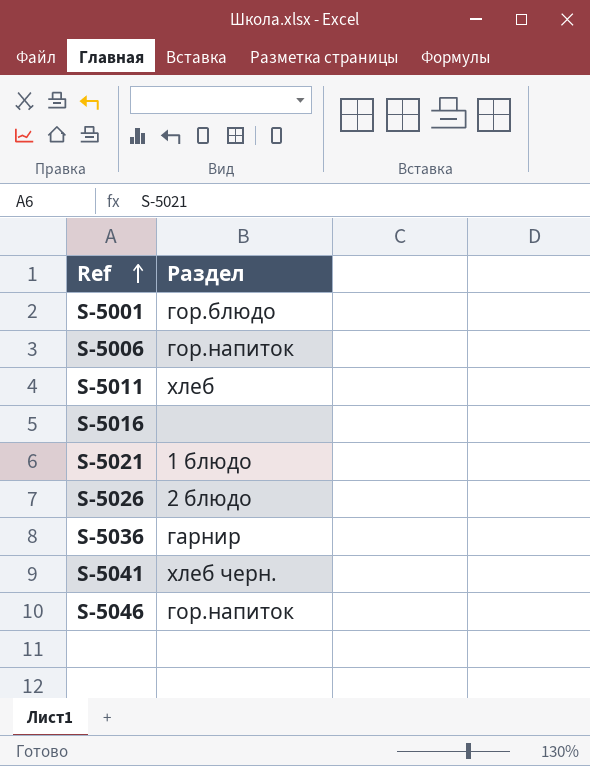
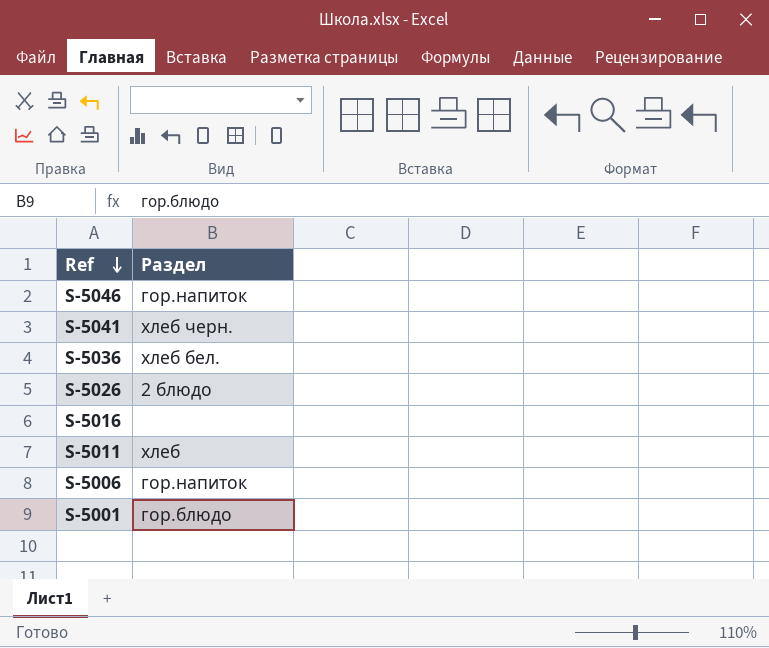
row order: Ref ascending -> Ref descending
row S-5021: 1 блюдо -> none
S-5036 | Раздел: гарнир -> хлеб бел.

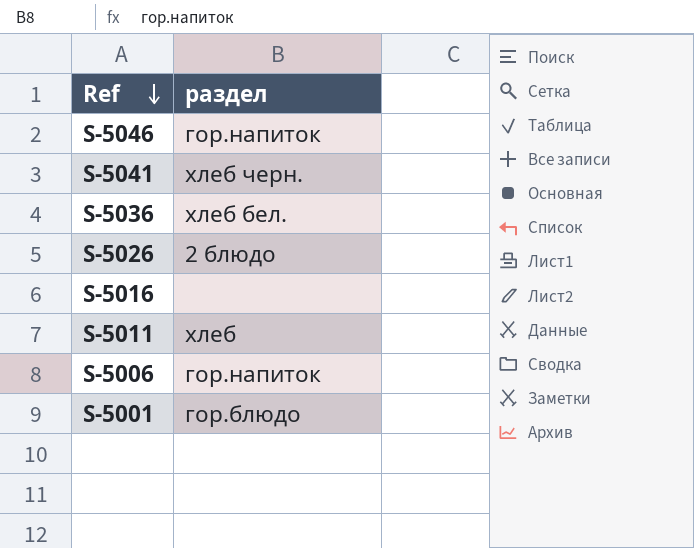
column name: Раздел -> раздел

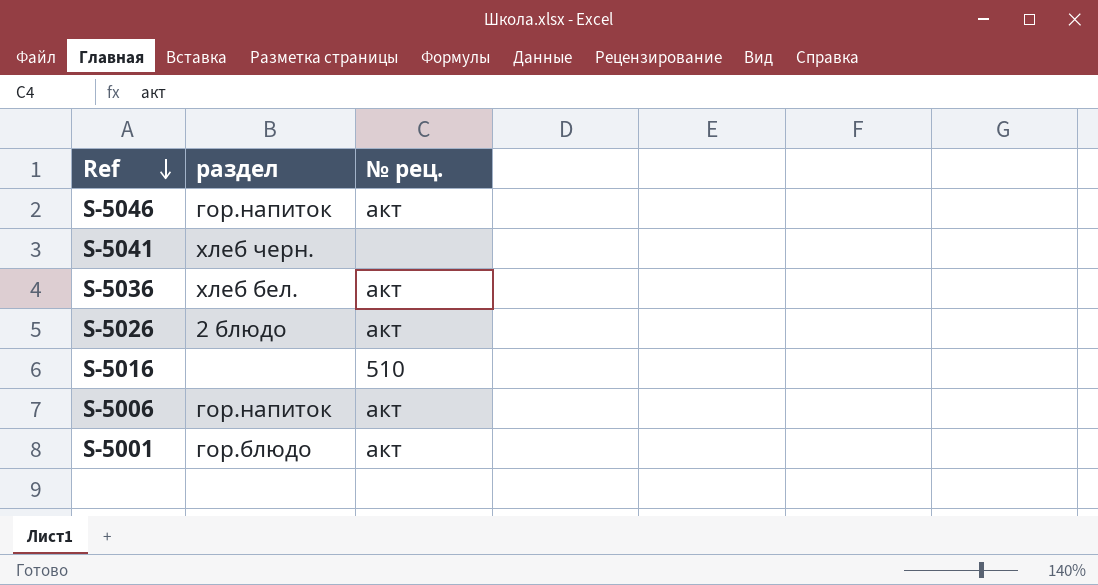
column № рец. | position: none -> 3
row S-5011: хлеб -> none

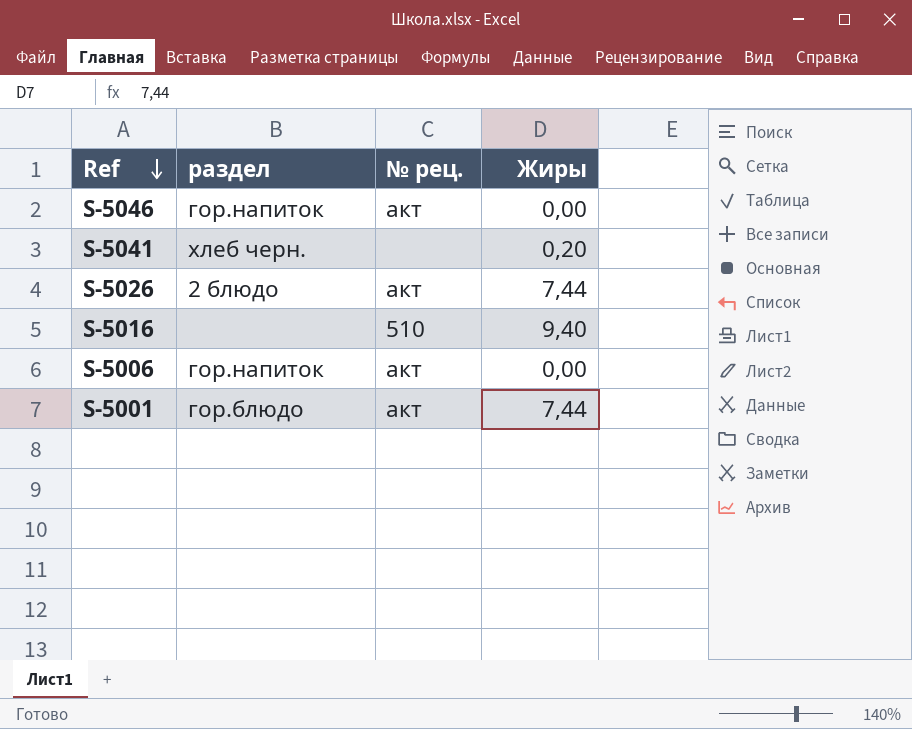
column Жиры | position: none -> 4
row S-5036: хлеб бел. | акт -> none

